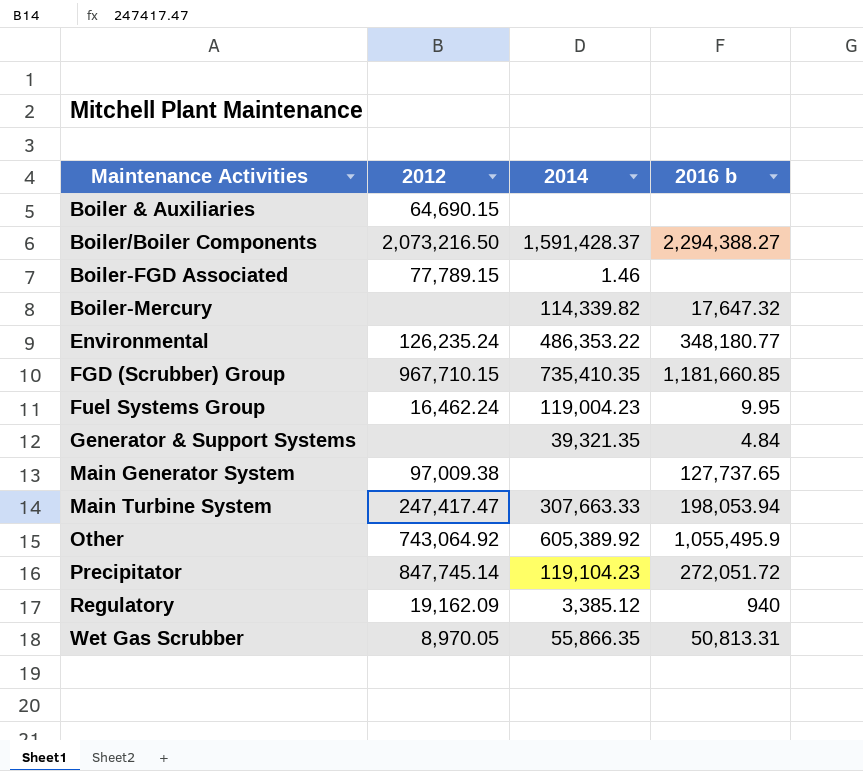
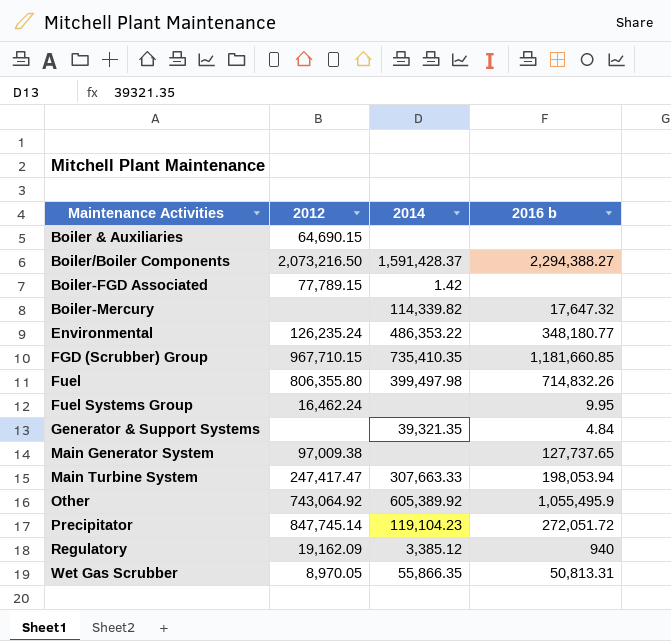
Boiler-FGD Associated | 2014: 1.46 -> 1.42
row Fuel: none -> 806,355.80 | 399,497.98 | 714,832.26
Fuel Systems Group | 2014: 119,004.23 -> none

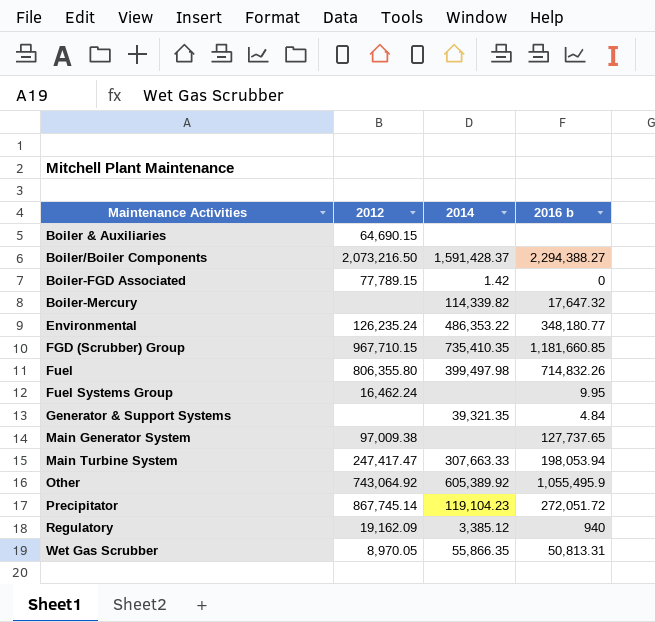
Boiler-FGD Associated | 2016 b: none -> 0
Precipitator | 2012: 847,745.14 -> 867,745.14

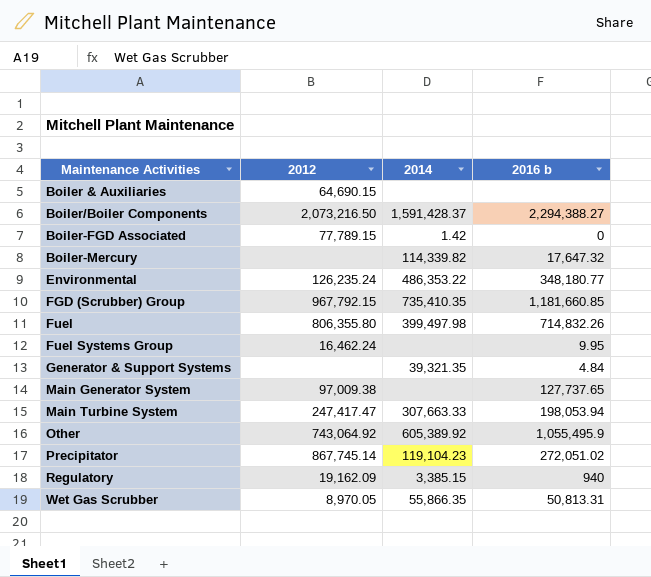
FGD (Scrubber) Group | 2012: 967,710.15 -> 967,792.15
Precipitator | 2016 b: 272,051.72 -> 272,051.02
Regulatory | 2014: 3,385.12 -> 3,385.15

